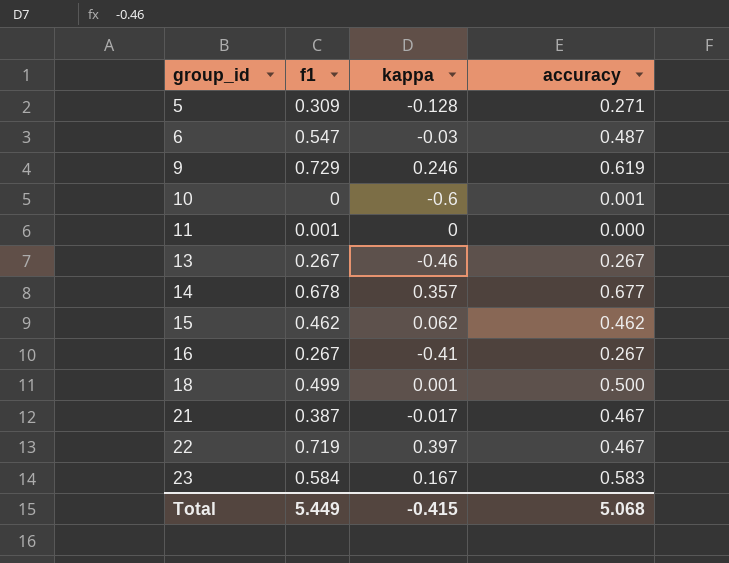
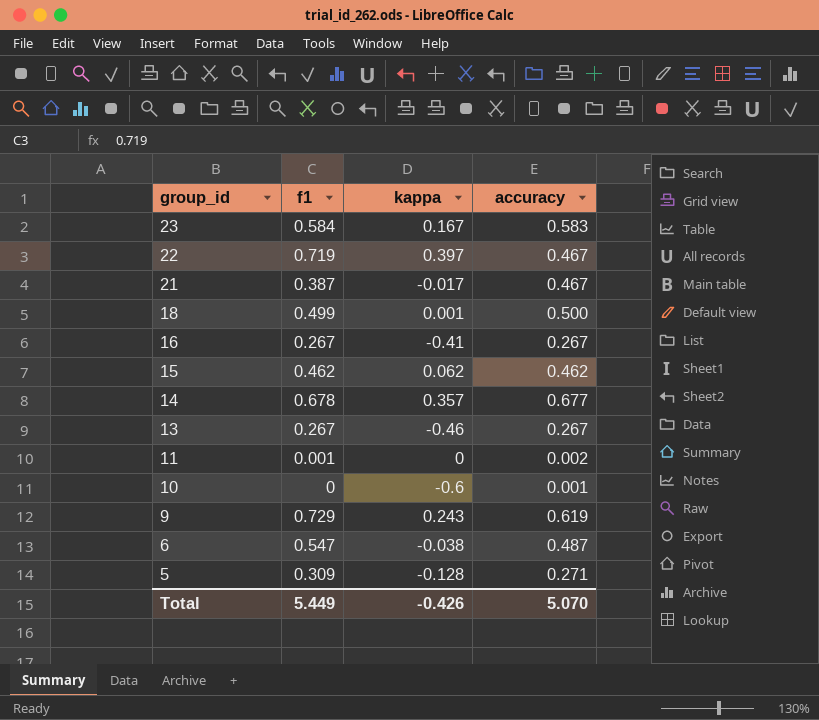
row order: group_id ascending -> group_id descending
11 | accuracy: 0.000 -> 0.002
9 | kappa: 0.246 -> 0.243
6 | kappa: -0.03 -> -0.038
Total | kappa: -0.415 -> -0.426
Total | accuracy: 5.068 -> 5.070

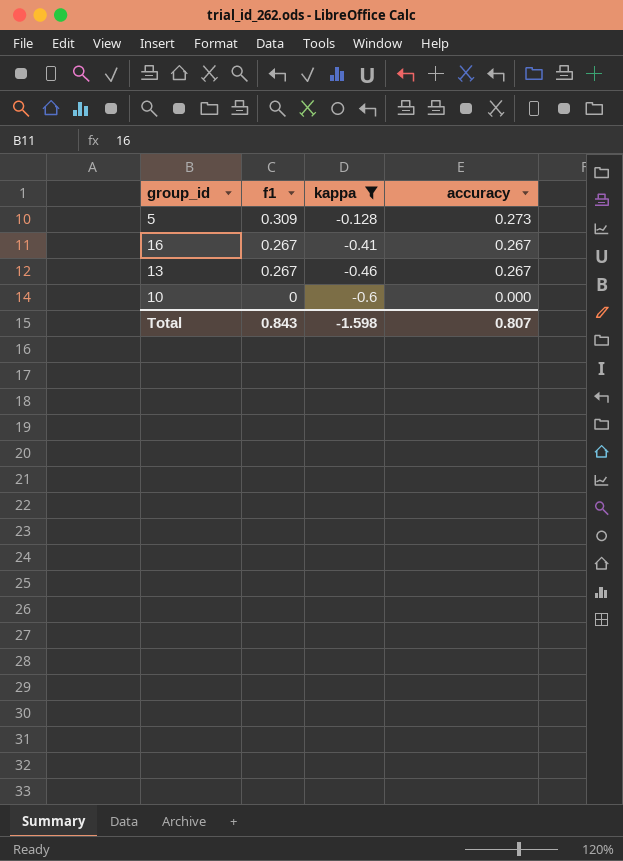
filter: none -> kappa <= -0.128
row order: group_id descending -> f1 descending
5 | accuracy: 0.271 -> 0.273
10 | accuracy: 0.001 -> 0.000
Total | f1: 5.449 -> 0.843
Total | kappa: -0.426 -> -1.598
Total | accuracy: 5.070 -> 0.807

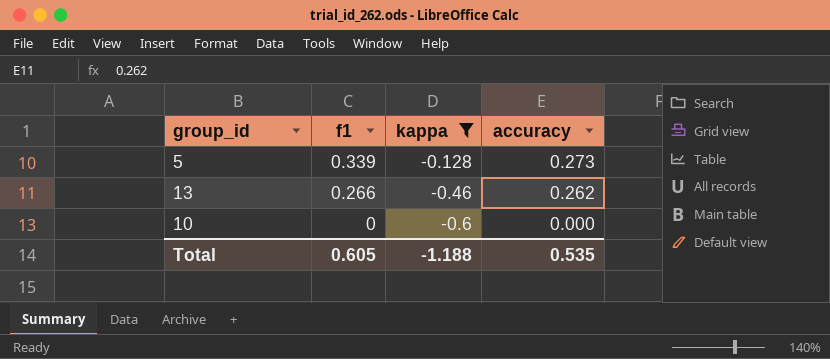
row 16: 0.267 | -0.41 | 0.267 -> none
5 | f1: 0.309 -> 0.339
13 | f1: 0.267 -> 0.266
13 | accuracy: 0.267 -> 0.262
Total | f1: 0.843 -> 0.605
Total | kappa: -1.598 -> -1.188
Total | accuracy: 0.807 -> 0.535

